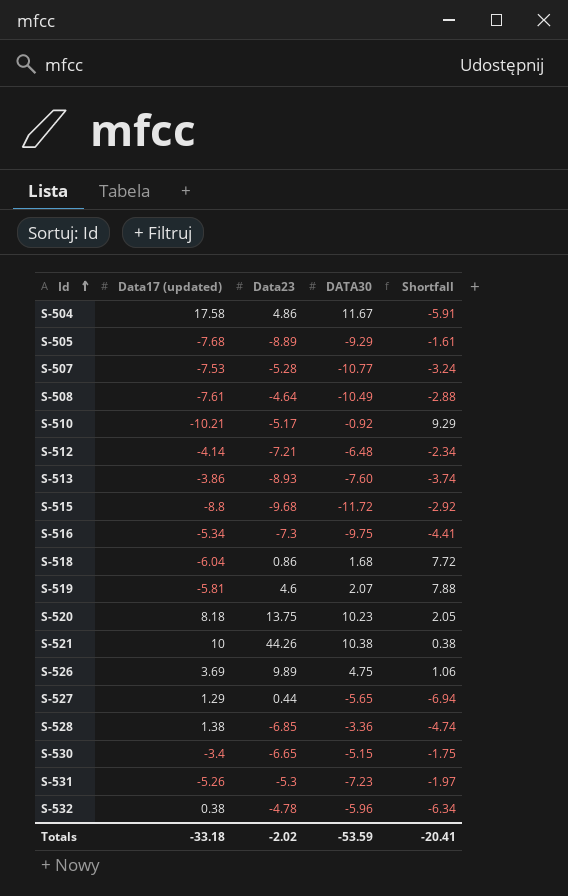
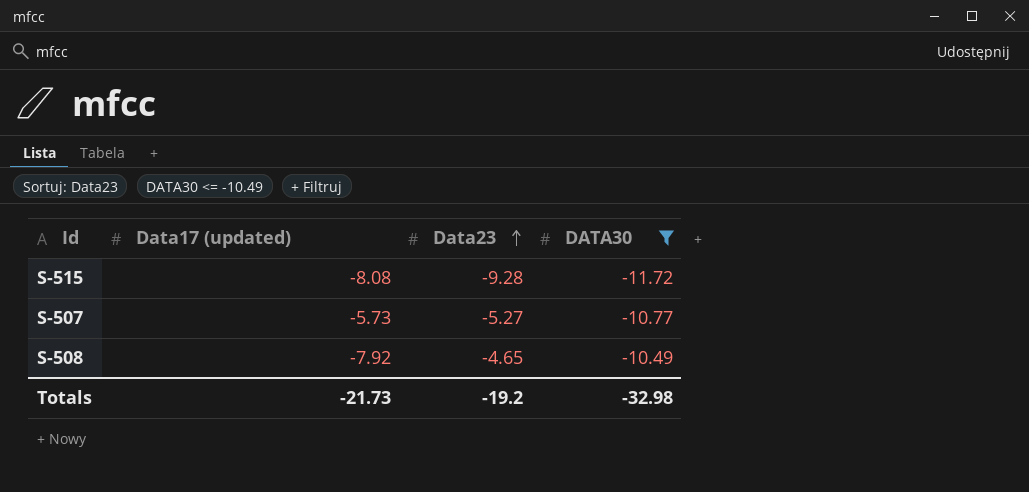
filter: none -> DATA30 <= -10.49
row order: Id ascending -> Data23 ascending
column Shortfall | formula: [DATA30] - [Data17 (updated)] -> none
S-515 | Data17 (updated): -8.8 -> -8.08
S-515 | Data23: -9.68 -> -9.28
S-507 | Data17 (updated): -7.53 -> -5.73
S-507 | Data23: -5.28 -> -5.27
S-508 | Data17 (updated): -7.61 -> -7.92
S-508 | Data23: -4.64 -> -4.65
Totals | Data17 (updated): -33.18 -> -21.73
Totals | Data23: -2.02 -> -19.2
Totals | DATA30: -53.59 -> -32.98

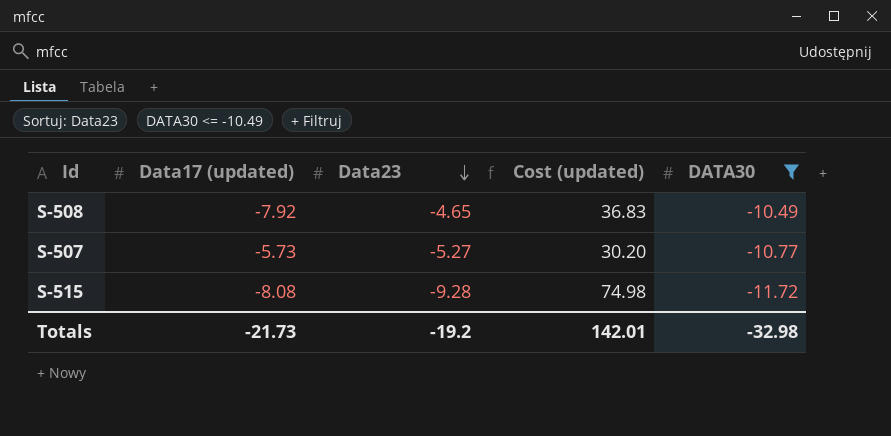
row order: Data23 ascending -> Data23 descending
column Cost (updated) | formula: none -> [Data17 (updated)] * [Data23]

